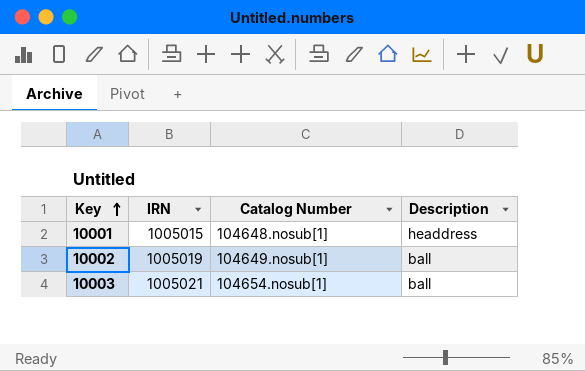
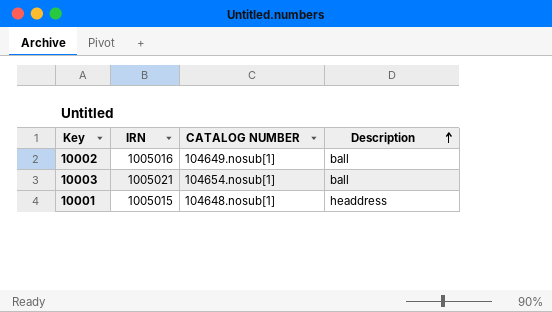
row order: Key ascending -> Description ascending
column name: Catalog Number -> CATALOG NUMBER
10002 | IRN: 1005019 -> 1005016

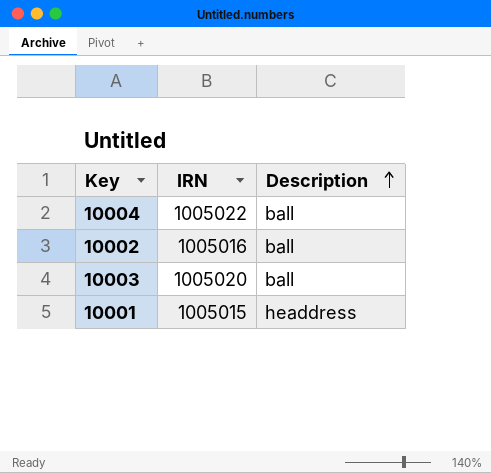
column CATALOG NUMBER | position: 3 -> none
row 10004: none -> 1005022 | ball
10003 | IRN: 1005021 -> 1005020

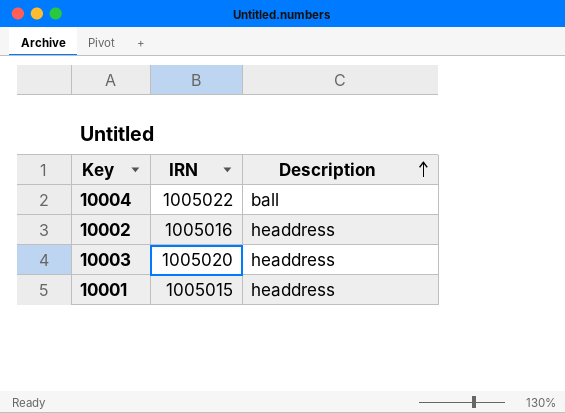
10002 | Description: ball -> headdress
10003 | Description: ball -> headdress

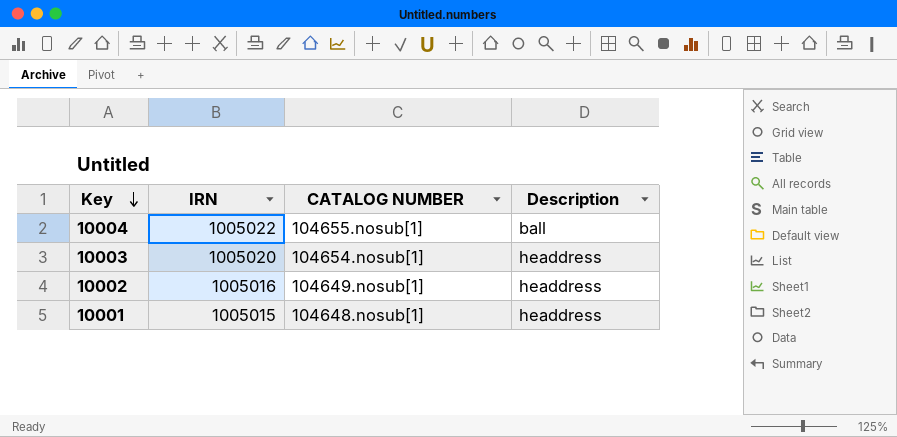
row order: Description ascending -> Key descending
column CATALOG NUMBER | position: none -> 3

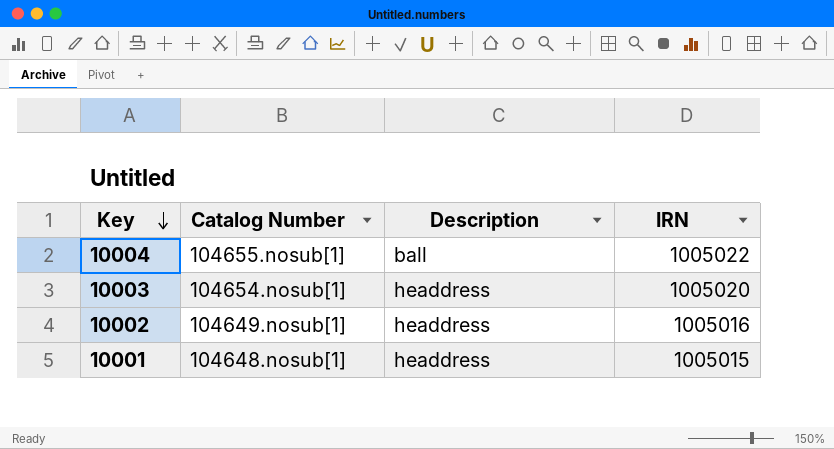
column name: CATALOG NUMBER -> Catalog Number
column IRN | position: 2 -> 4

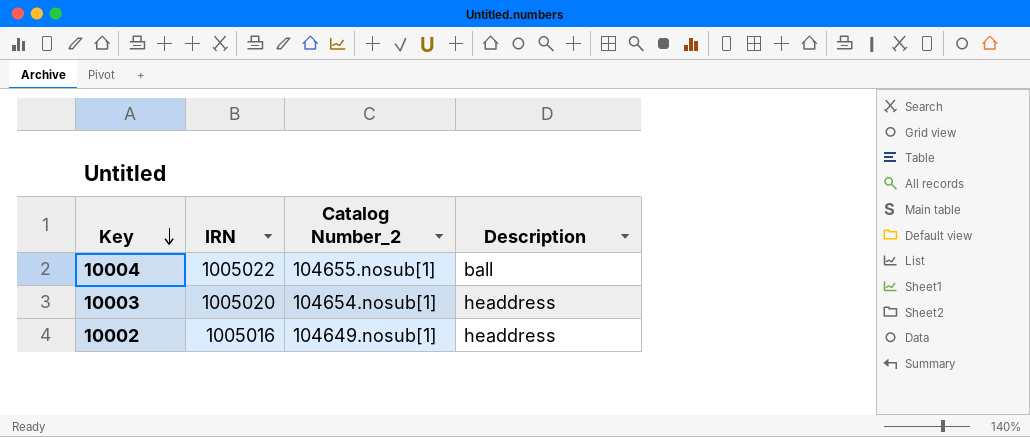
column IRN | position: 4 -> 2
column name: Catalog Number -> Catalog Number_2
row 10001: 104648.nosub[1] | headdress | 1005015 -> none

